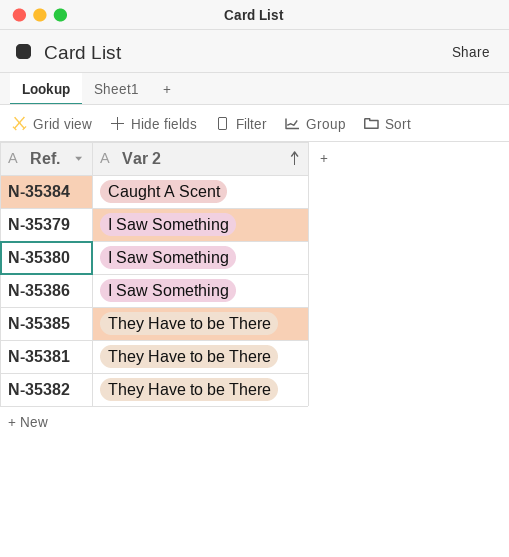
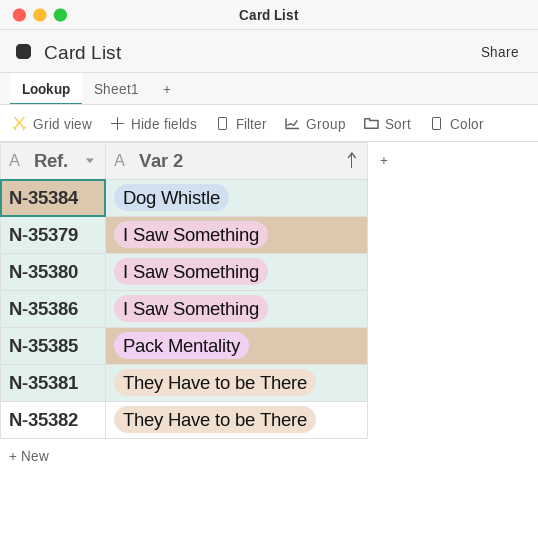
N-35384 | Var 2: Caught A Scent -> Dog Whistle
N-35385 | Var 2: They Have to be There -> Pack Mentality

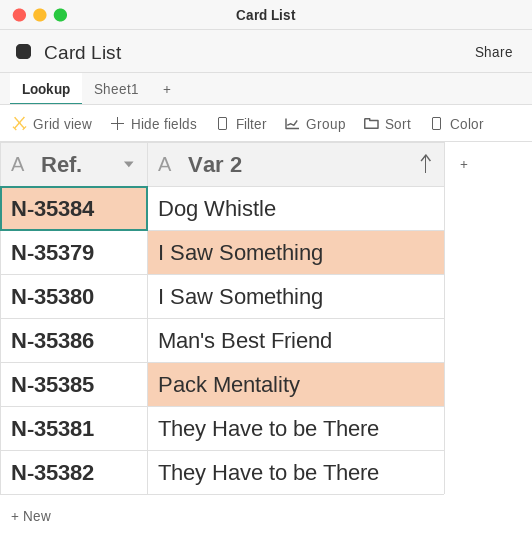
N-35386 | Var 2: I Saw Something -> Man's Best Friend

